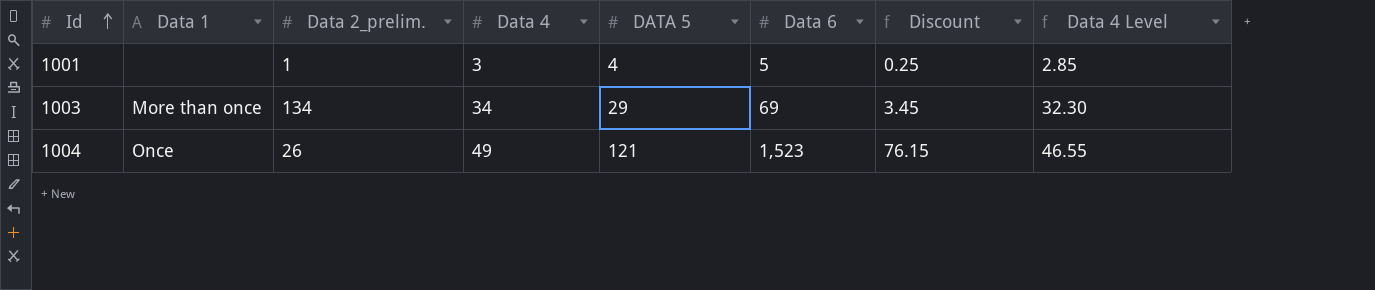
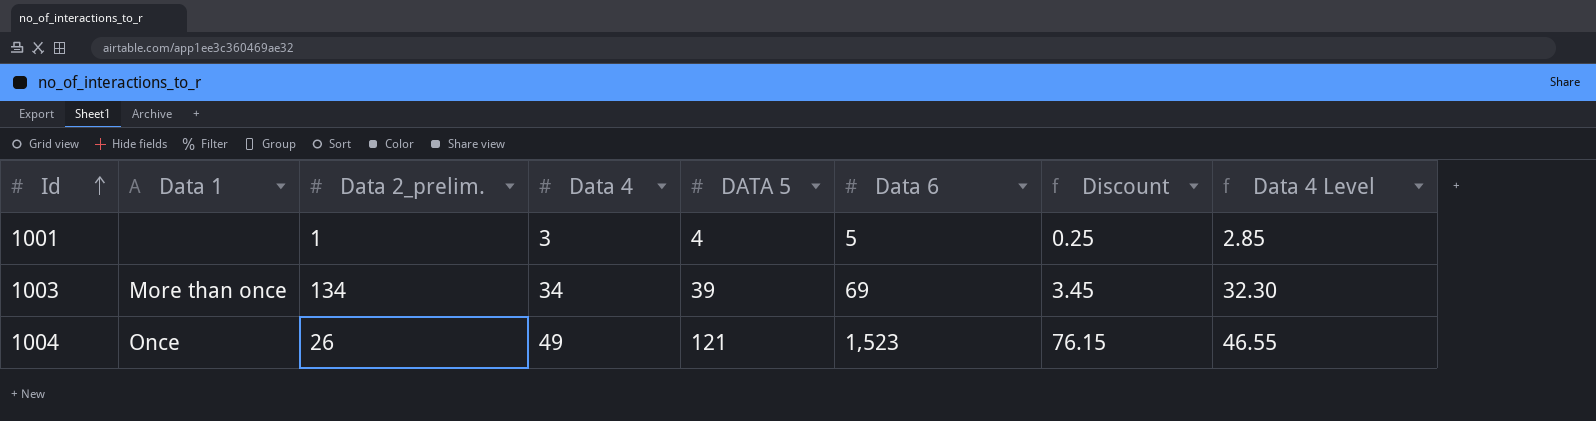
1003 | DATA 5: 29 -> 39

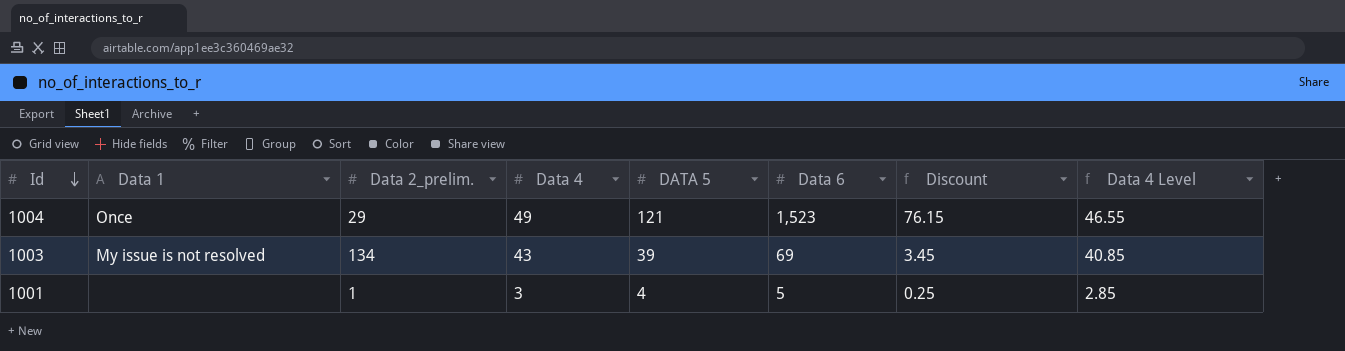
row order: Id ascending -> Id descending
1004 | Data 2_prelim.: 26 -> 29
1003 | Data 1: More than once -> My issue is not resolved
1003 | Data 4: 34 -> 43
1003 | Data 4 Level: 32.30 -> 40.85

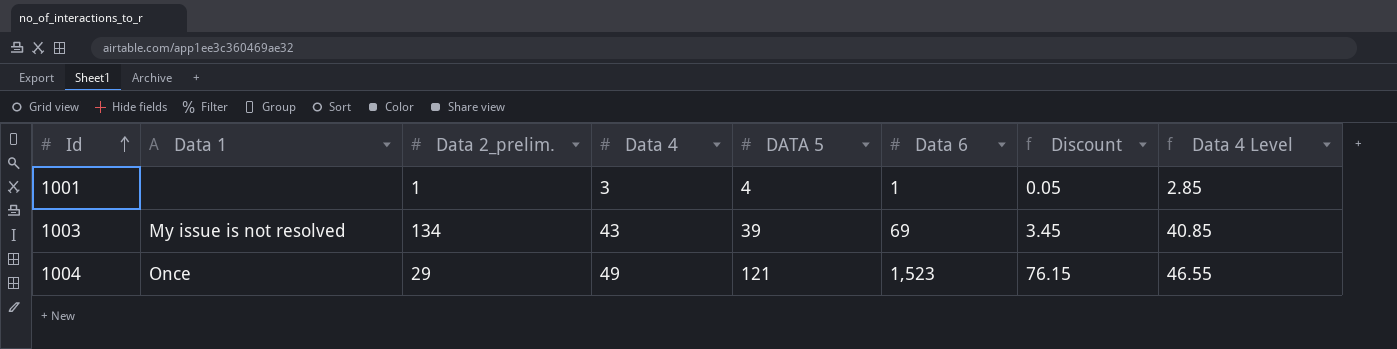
row order: Id descending -> Id ascending
1001 | Data 6: 5 -> 1
1001 | Discount: 0.25 -> 0.05

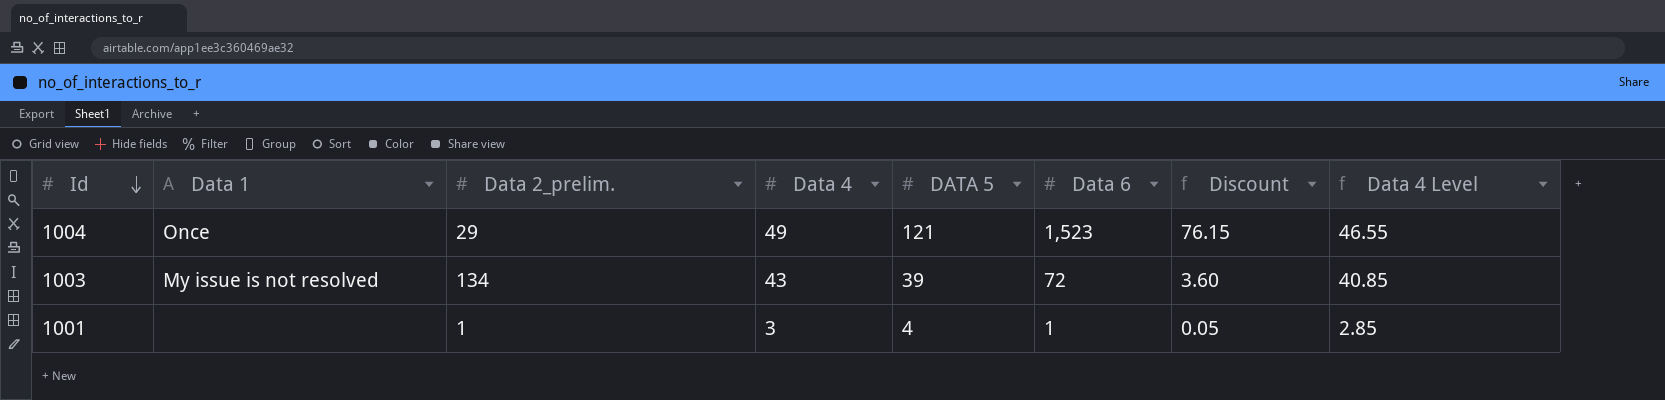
row order: Id ascending -> Id descending
1003 | Data 6: 69 -> 72
1003 | Discount: 3.45 -> 3.60

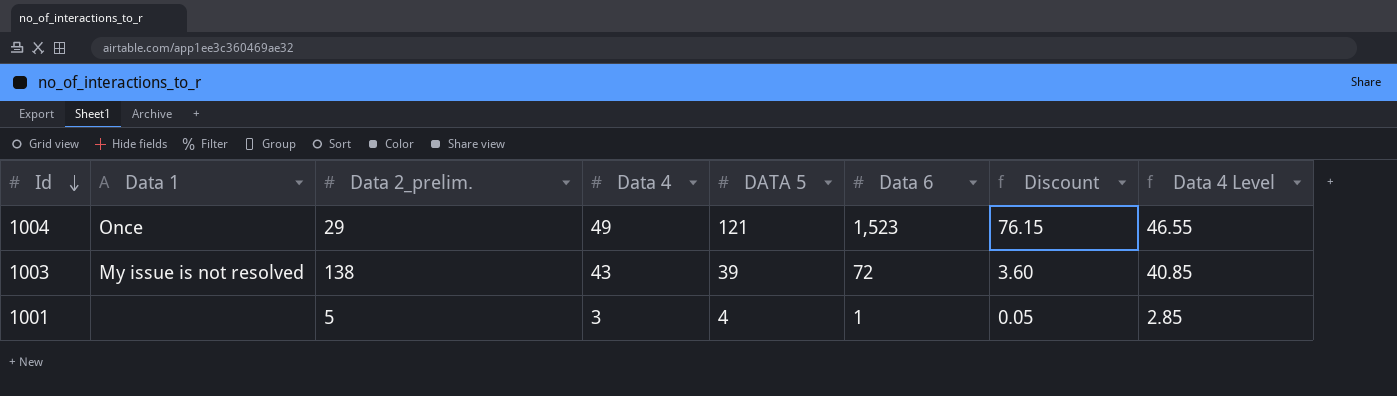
1003 | Data 2_prelim.: 134 -> 138
1001 | Data 2_prelim.: 1 -> 5

